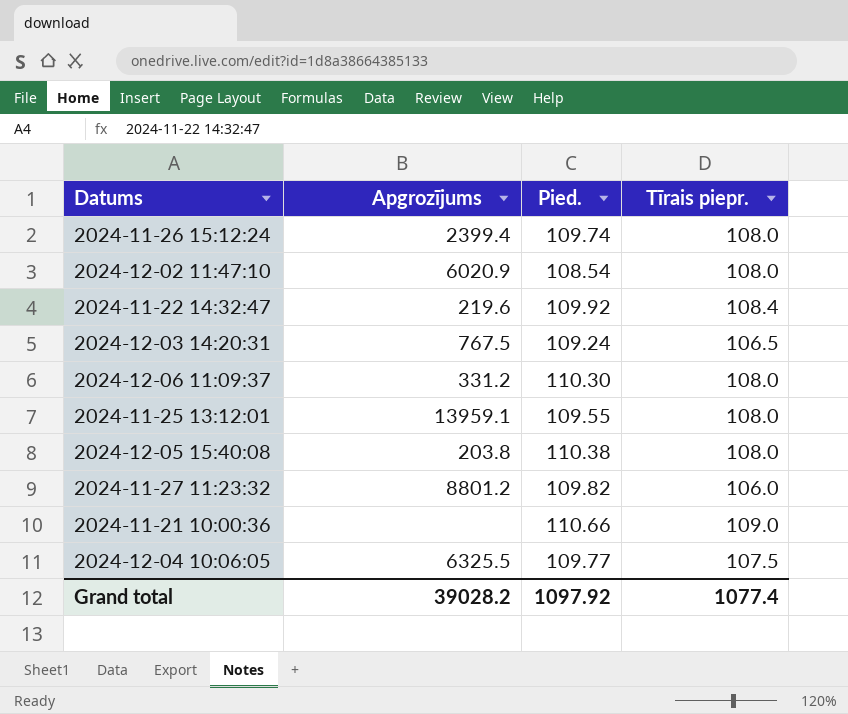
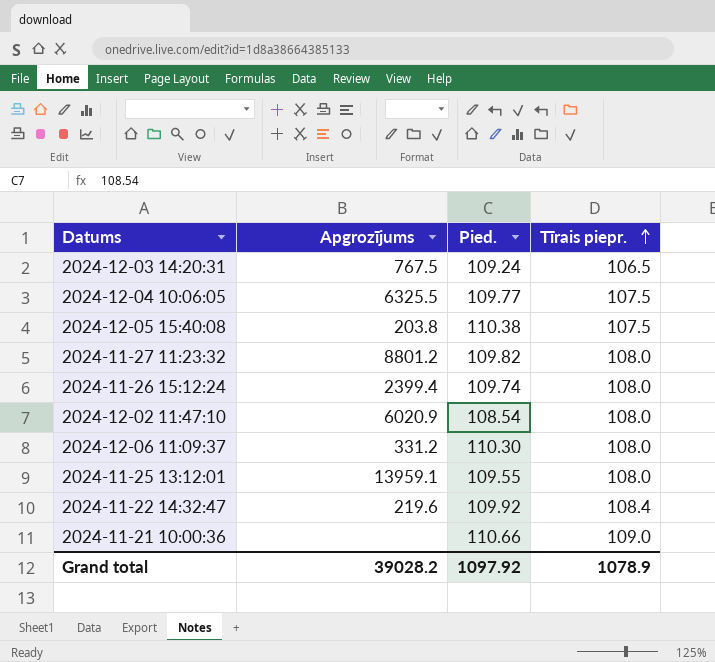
row order: none -> Tīrais piepr. ascending
2024-12-05 15:40:08 | Tīrais piepr.: 108.0 -> 107.5
2024-11-27 11:23:32 | Tīrais piepr.: 106.0 -> 108.0
Grand total | Tīrais piepr.: 1077.4 -> 1078.9

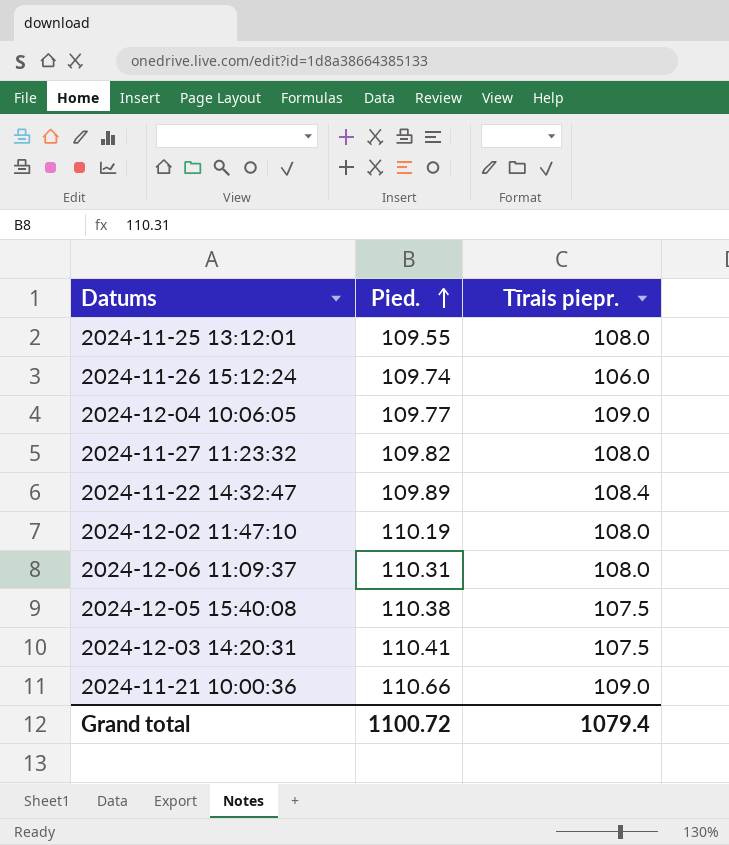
row order: Tīrais piepr. ascending -> Pied. ascending
column Apgrozījums | position: 2 -> none
2024-11-26 15:12:24 | Tīrais piepr.: 108.0 -> 106.0
2024-12-04 10:06:05 | Tīrais piepr.: 107.5 -> 109.0
2024-11-22 14:32:47 | Pied.: 109.92 -> 109.89
2024-12-02 11:47:10 | Pied.: 108.54 -> 110.19
2024-12-06 11:09:37 | Pied.: 110.30 -> 110.31
2024-12-03 14:20:31 | Pied.: 109.24 -> 110.41
2024-12-03 14:20:31 | Tīrais piepr.: 106.5 -> 107.5
Grand total | Pied.: 1097.92 -> 1100.72
Grand total | Tīrais piepr.: 1078.9 -> 1079.4

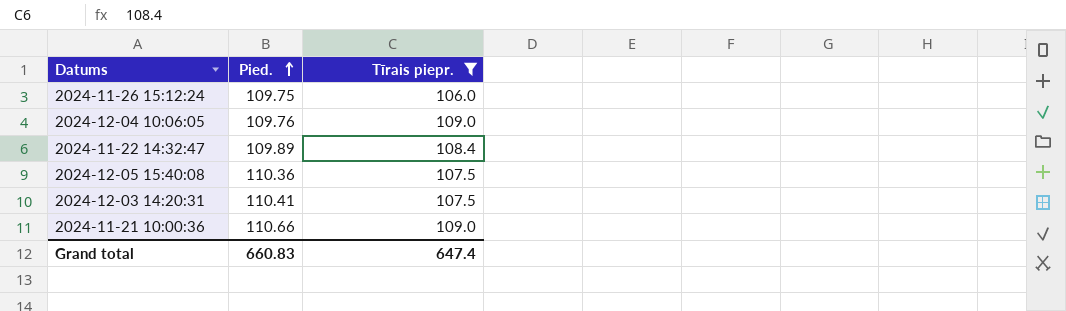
filter: none -> Tīrais piepr. != 108.0
2024-11-26 15:12:24 | Pied.: 109.74 -> 109.75
2024-12-04 10:06:05 | Pied.: 109.77 -> 109.76
2024-12-05 15:40:08 | Pied.: 110.38 -> 110.36
Grand total | Pied.: 1100.72 -> 660.83
Grand total | Tīrais piepr.: 1079.4 -> 647.4

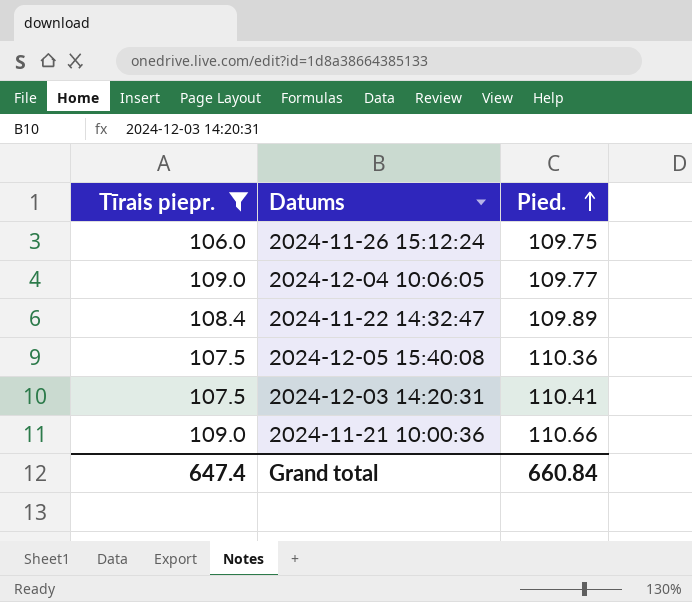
column Tīrais piepr. | position: 3 -> 1
2024-12-04 10:06:05 | Pied.: 109.76 -> 109.77
Grand total | Pied.: 660.83 -> 660.84

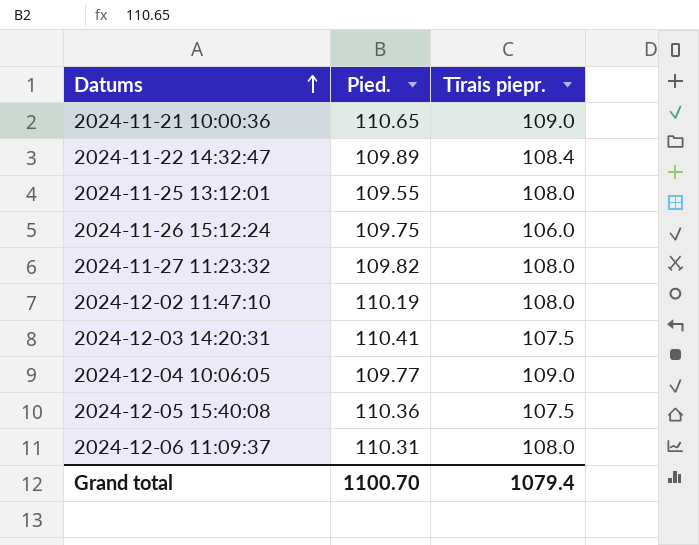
filter: Tīrais piepr. != 108.0 -> none
row order: Pied. ascending -> Datums ascending
column Tīrais piepr. | position: 1 -> 3
2024-11-21 10:00:36 | Pied.: 110.66 -> 110.65
Grand total | Pied.: 660.84 -> 1100.70
Grand total | Tīrais piepr.: 647.4 -> 1079.4

